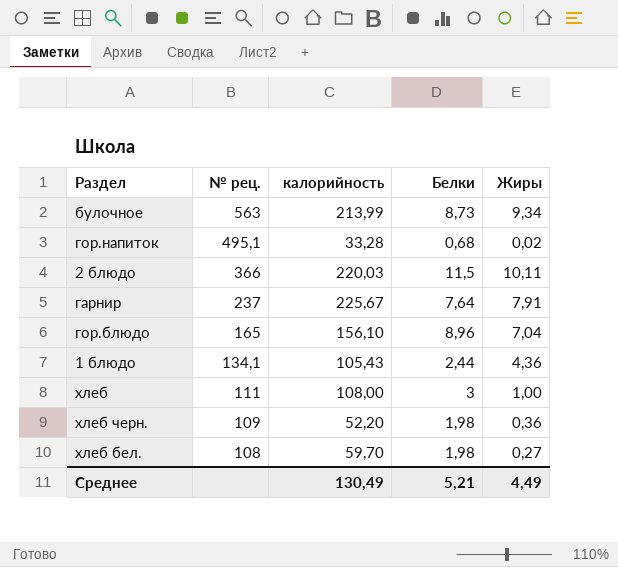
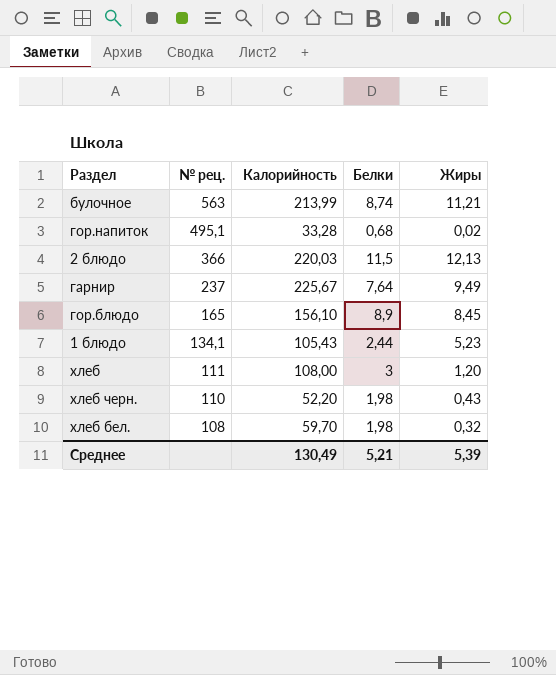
column name: калорийность -> Калорийность
булочное | Белки: 8,73 -> 8,74
булочное | Жиры: 9,34 -> 11,21
2 блюдо | Жиры: 10,11 -> 12,13
гарнир | Жиры: 7,91 -> 9,49
гор.блюдо | Белки: 8,96 -> 8,9
гор.блюдо | Жиры: 7,04 -> 8,45
1 блюдо | Жиры: 4,36 -> 5,23
хлеб | Жиры: 1,00 -> 1,20
хлеб черн. | № рец.: 109 -> 110
хлеб черн. | Жиры: 0,36 -> 0,43
хлеб бел. | Жиры: 0,27 -> 0,32
Среднее | Жиры: 4,49 -> 5,39

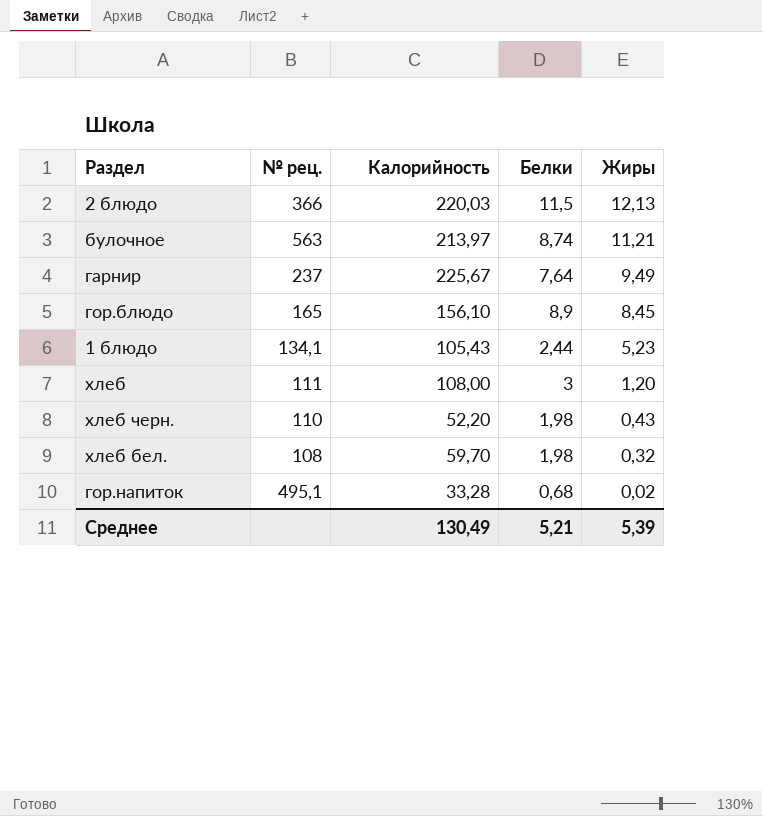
row order: № рец. descending -> Жиры descending
булочное | Калорийность: 213,99 -> 213,97

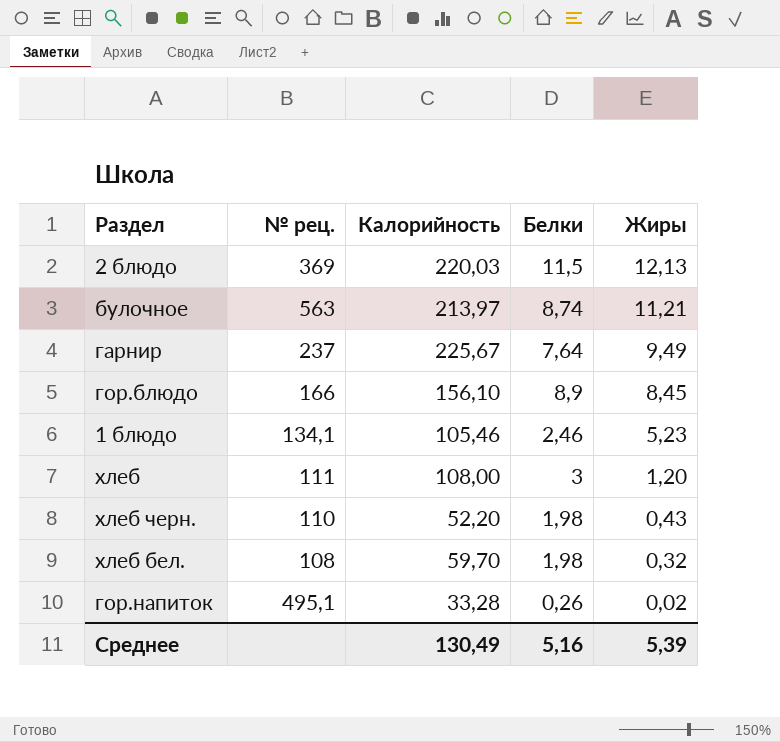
2 блюдо | № рец.: 366 -> 369
гор.блюдо | № рец.: 165 -> 166
1 блюдо | Калорийность: 105,43 -> 105,46
1 блюдо | Белки: 2,44 -> 2,46
гор.напиток | Белки: 0,68 -> 0,26
Среднее | Белки: 5,21 -> 5,16

